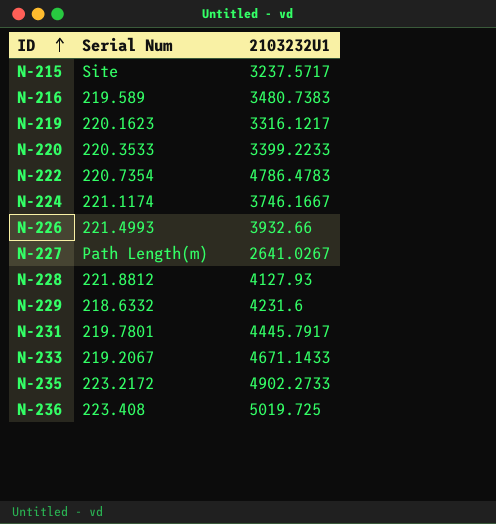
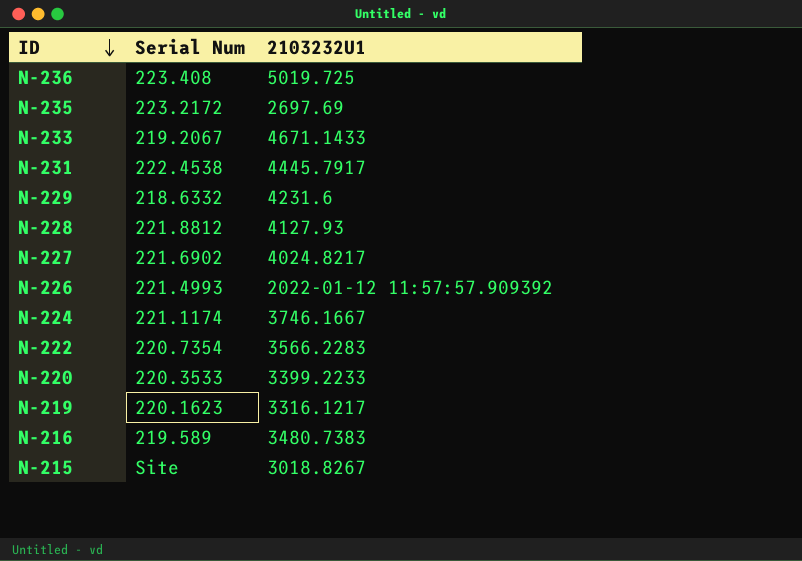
row order: ID ascending -> ID descending
N-235 | 2103232U1: 4902.2733 -> 2697.69
N-231 | Serial Num: 219.7801 -> 222.4538
N-227 | Serial Num: Path Length(m) -> 221.6902
N-227 | 2103232U1: 2641.0267 -> 4024.8217
N-226 | 2103232U1: 3932.66 -> 2022-01-12 11:57:57.909392
N-222 | 2103232U1: 4786.4783 -> 3566.2283
N-215 | 2103232U1: 3237.5717 -> 3018.8267

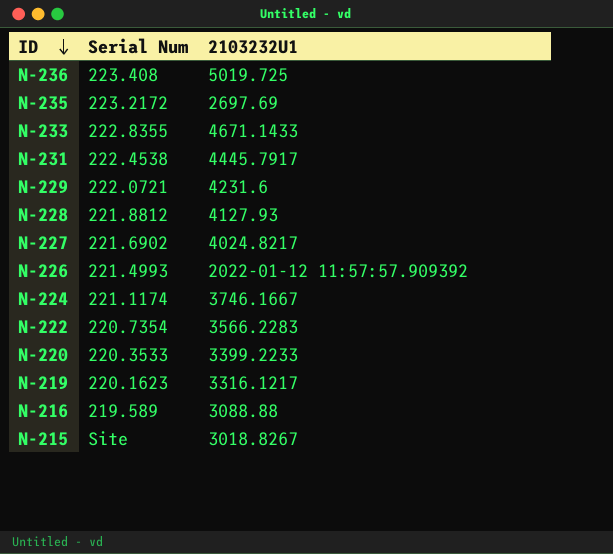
N-233 | Serial Num: 219.2067 -> 222.8355
N-229 | Serial Num: 218.6332 -> 222.0721
N-216 | 2103232U1: 3480.7383 -> 3088.88

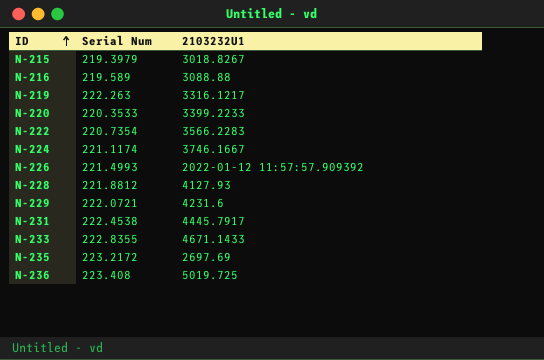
row order: ID descending -> ID ascending
row N-227: 221.6902 | 4024.8217 -> none
N-215 | Serial Num: Site -> 219.3979
N-219 | Serial Num: 220.1623 -> 222.263

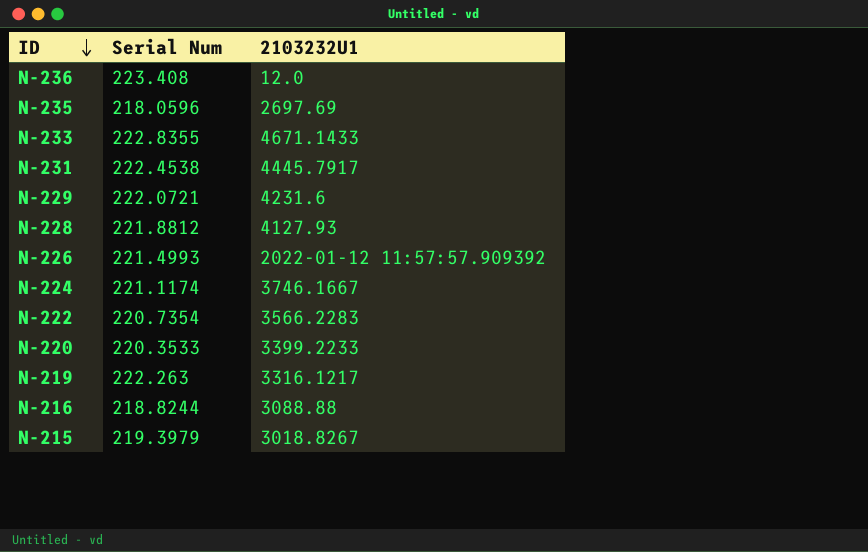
row order: ID ascending -> ID descending
N-236 | 2103232U1: 5019.725 -> 12.0
N-235 | Serial Num: 223.2172 -> 218.0596
N-216 | Serial Num: 219.589 -> 218.8244

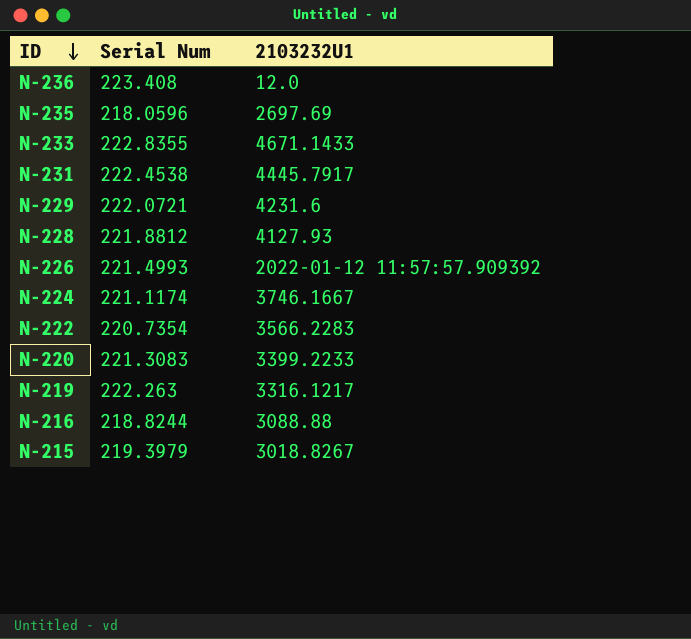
N-220 | Serial Num: 220.3533 -> 221.3083

